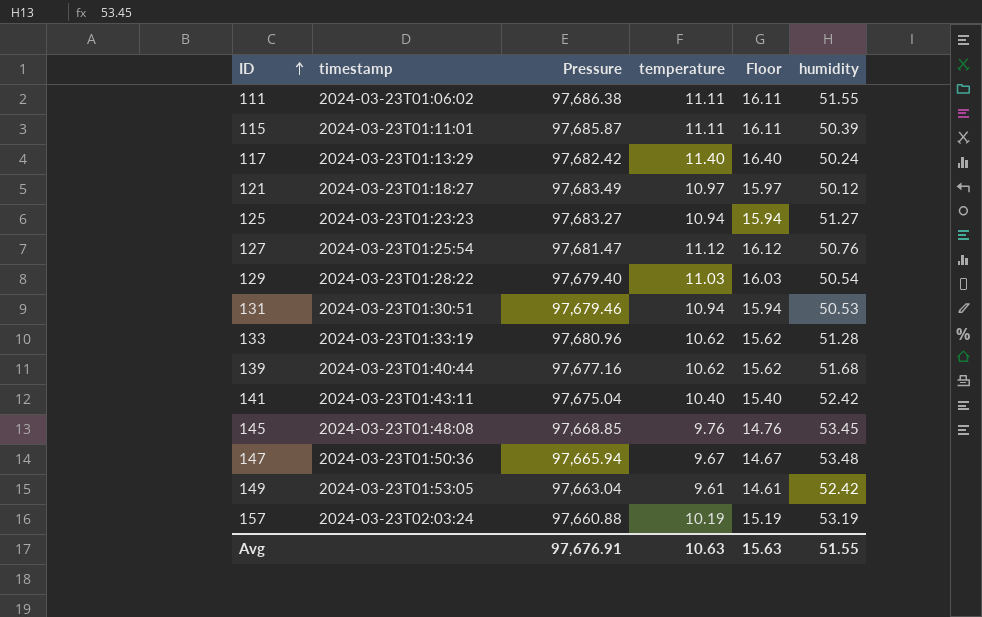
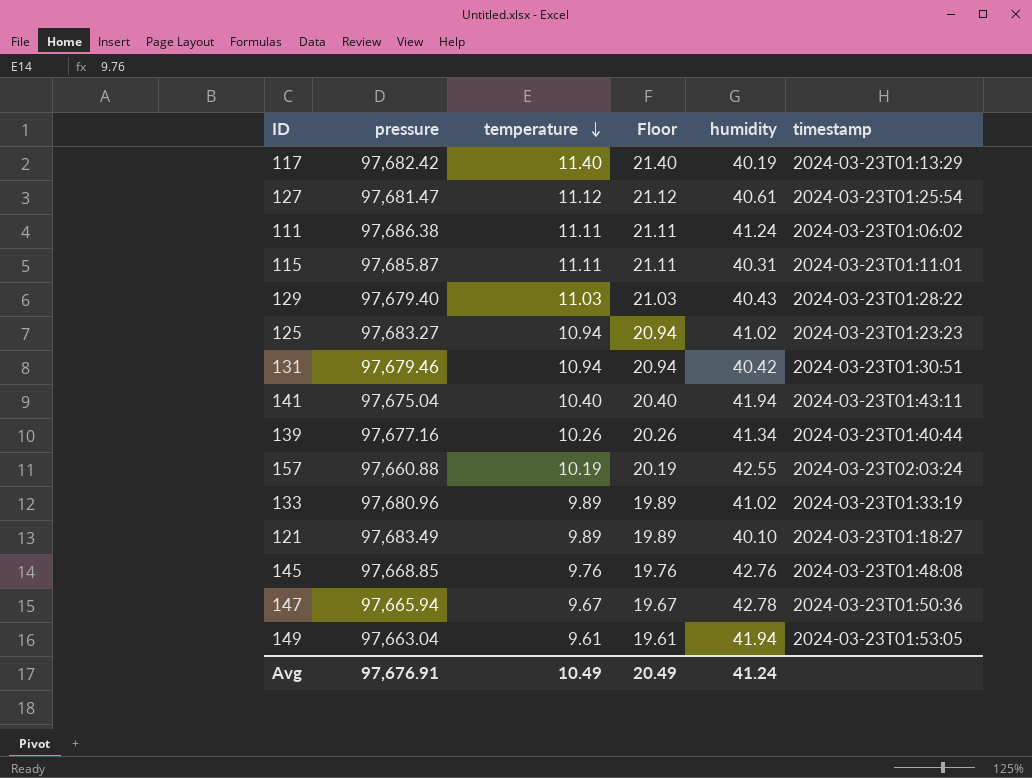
row order: ID ascending -> temperature descending
column name: Pressure -> pressure
column Floor | formula: [temperature] + 5 -> [temperature] + 10
column timestamp | position: 2 -> 6
117 | humidity: 50.24 -> 40.19
127 | humidity: 50.76 -> 40.61
111 | humidity: 51.55 -> 41.24
115 | humidity: 50.39 -> 40.31
129 | humidity: 50.54 -> 40.43
125 | humidity: 51.27 -> 41.02
131 | humidity: 50.53 -> 40.42
141 | humidity: 52.42 -> 41.94
139 | temperature: 10.62 -> 10.26
139 | humidity: 51.68 -> 41.34
157 | humidity: 53.19 -> 42.55
133 | temperature: 10.62 -> 9.89
133 | humidity: 51.28 -> 41.02
121 | temperature: 10.97 -> 9.89
121 | humidity: 50.12 -> 40.10
145 | humidity: 53.45 -> 42.76
147 | humidity: 53.48 -> 42.78
149 | humidity: 52.42 -> 41.94
Avg | temperature: 10.63 -> 10.49
Avg | Floor: 15.63 -> 20.49
Avg | humidity: 51.55 -> 41.24

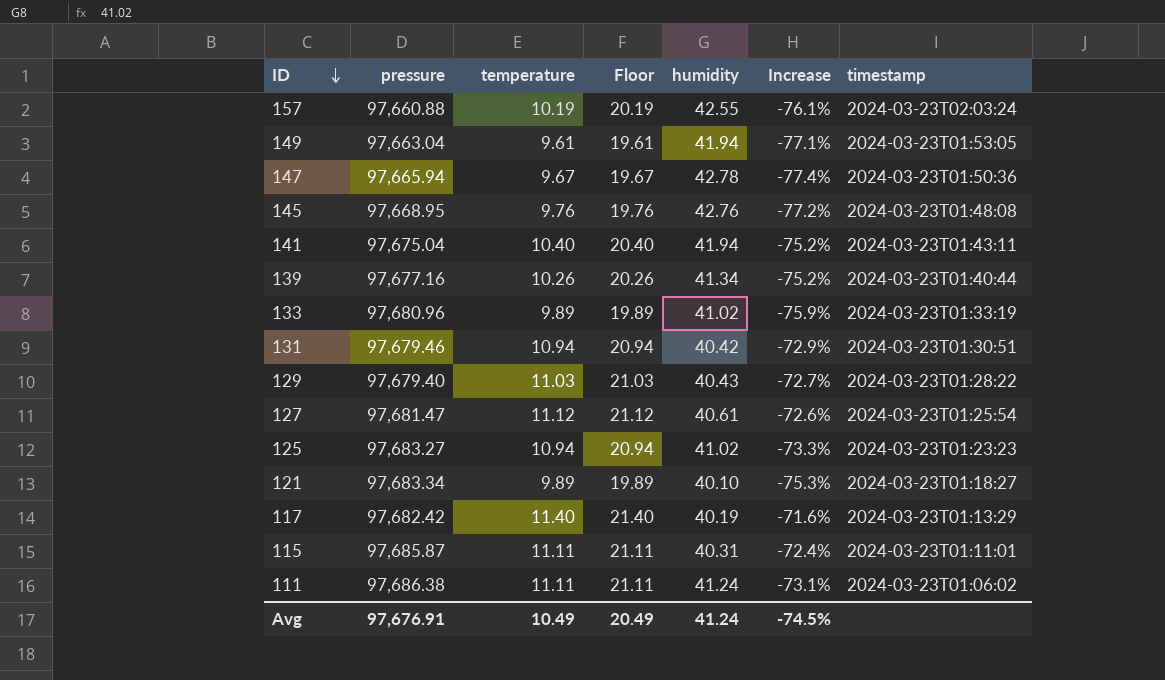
row order: temperature descending -> ID descending
column Increase | formula: none -> ([temperature] - [humidity]) / [humidity]
145 | pressure: 97,668.85 -> 97,668.95
121 | pressure: 97,683.49 -> 97,683.34

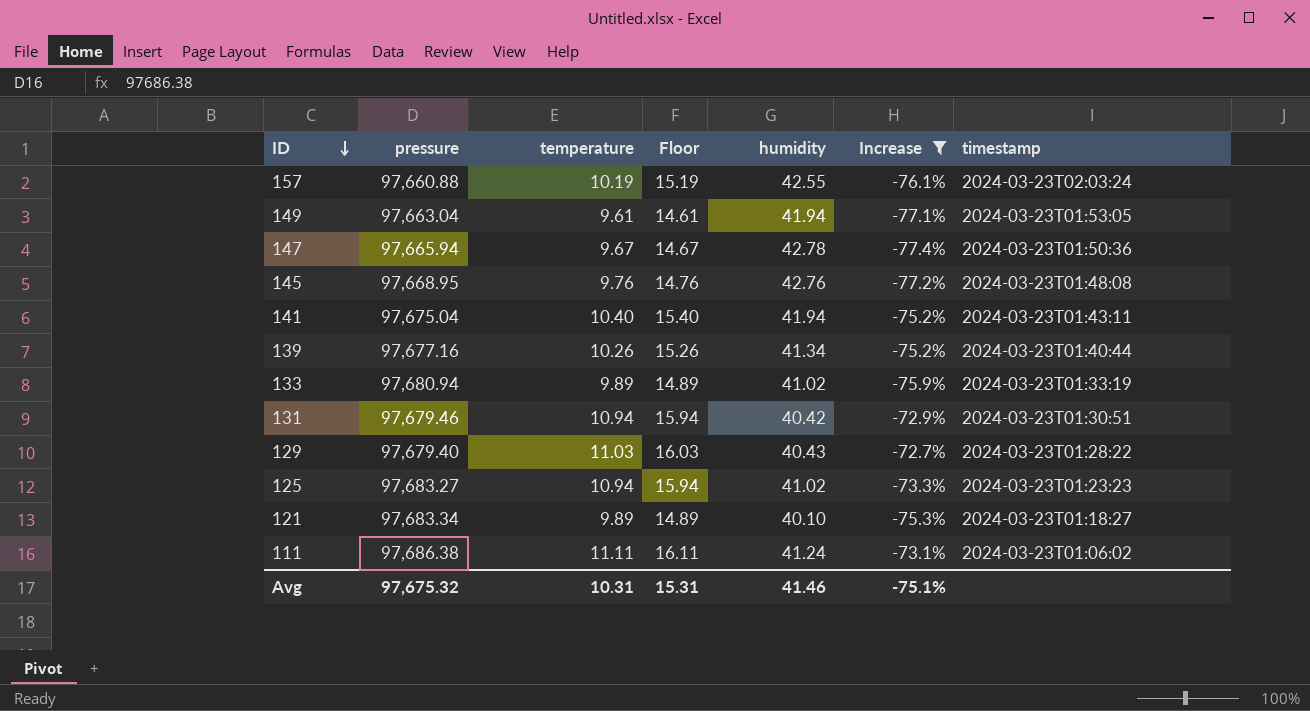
filter: none -> Increase <= -72.7%
column Floor | formula: [temperature] + 10 -> [temperature] + 5
133 | pressure: 97,680.96 -> 97,680.94
Avg | pressure: 97,676.91 -> 97,675.32
Avg | temperature: 10.49 -> 10.31
Avg | Floor: 20.49 -> 15.31
Avg | humidity: 41.24 -> 41.46
Avg | Increase: -74.5% -> -75.1%

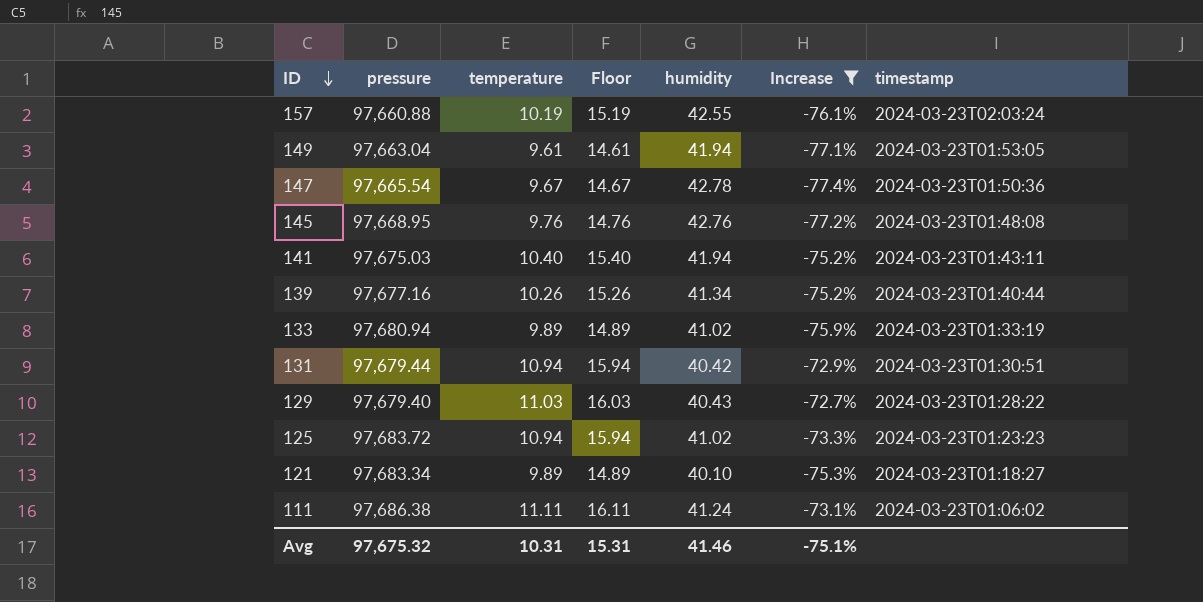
147 | pressure: 97,665.94 -> 97,665.54
141 | pressure: 97,675.04 -> 97,675.03
131 | pressure: 97,679.46 -> 97,679.44
125 | pressure: 97,683.27 -> 97,683.72

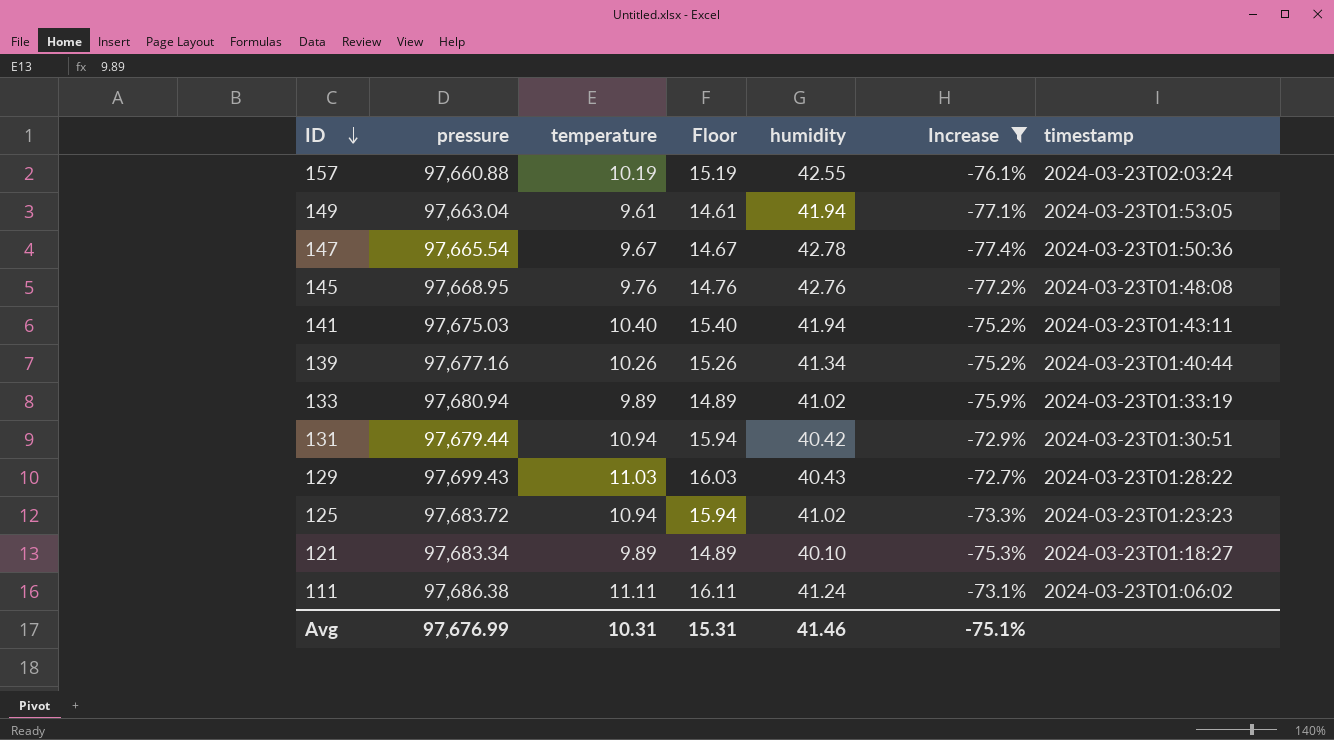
129 | pressure: 97,679.40 -> 97,699.43
Avg | pressure: 97,675.32 -> 97,676.99

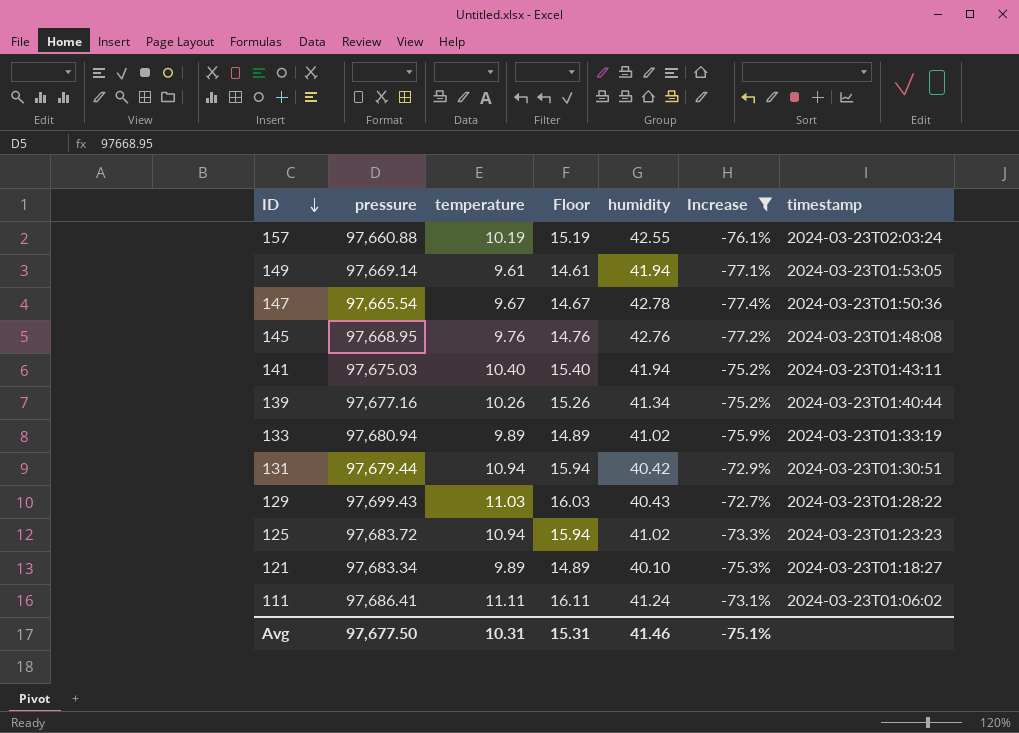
149 | pressure: 97,663.04 -> 97,669.14
111 | pressure: 97,686.38 -> 97,686.41
Avg | pressure: 97,676.99 -> 97,677.50

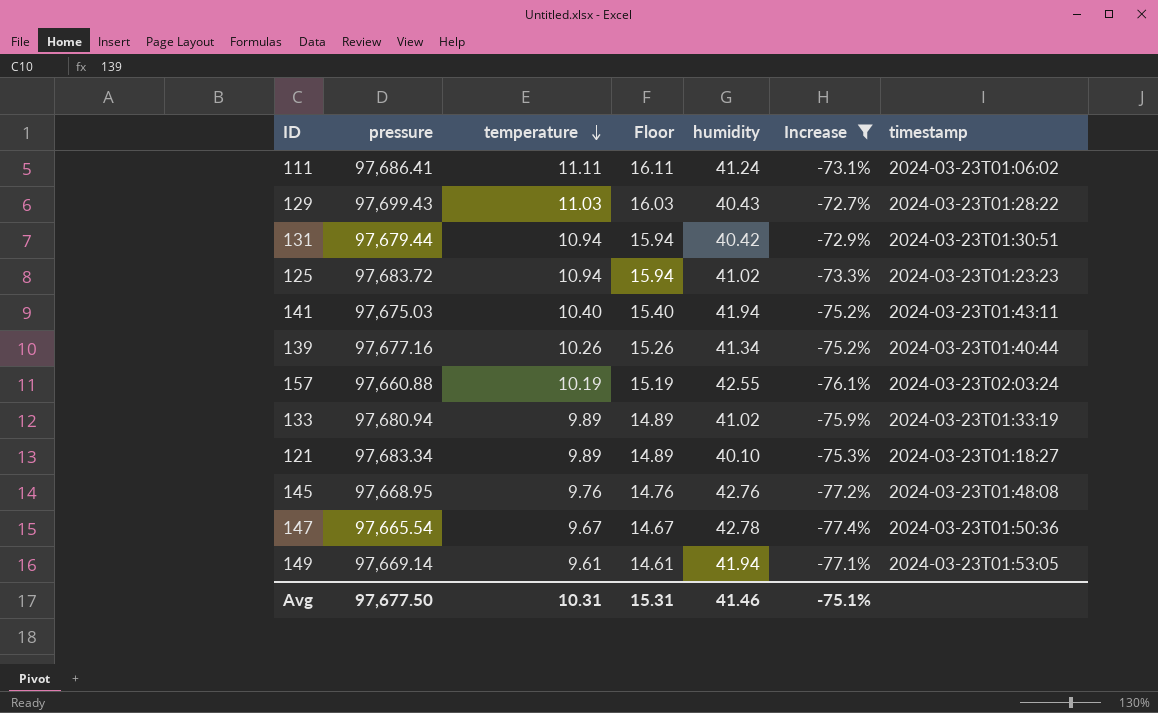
row order: ID descending -> temperature descending

